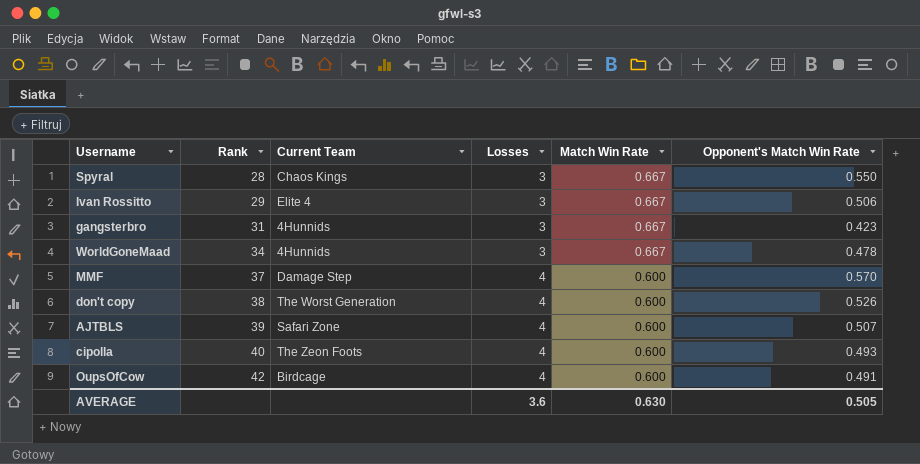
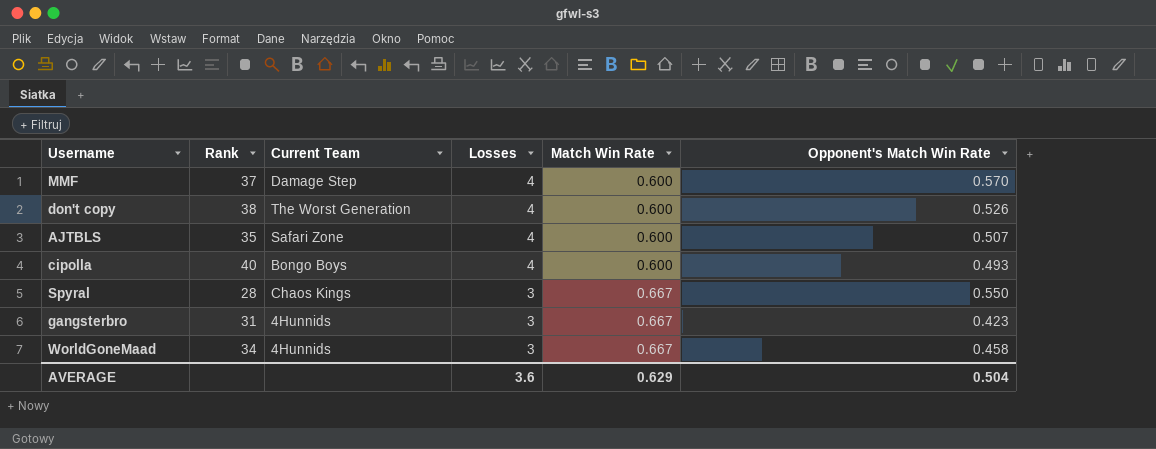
row order: Rank ascending -> Losses descending
row Ivan Rossitto: 29 | Elite 4 | 3 | 0.667 | 0.506 -> none
row OupsOfCow: 42 | Birdcage | 4 | 0.600 | 0.491 -> none
AJTBLS | Rank: 39 -> 35
cipolla | Current Team: The Zeon Foots -> Bongo Boys
WorldGoneMaad | Opponent's Match Win Rate: 0.478 -> 0.458
AVERAGE | Match Win Rate: 0.630 -> 0.629
AVERAGE | Opponent's Match Win Rate: 0.505 -> 0.504

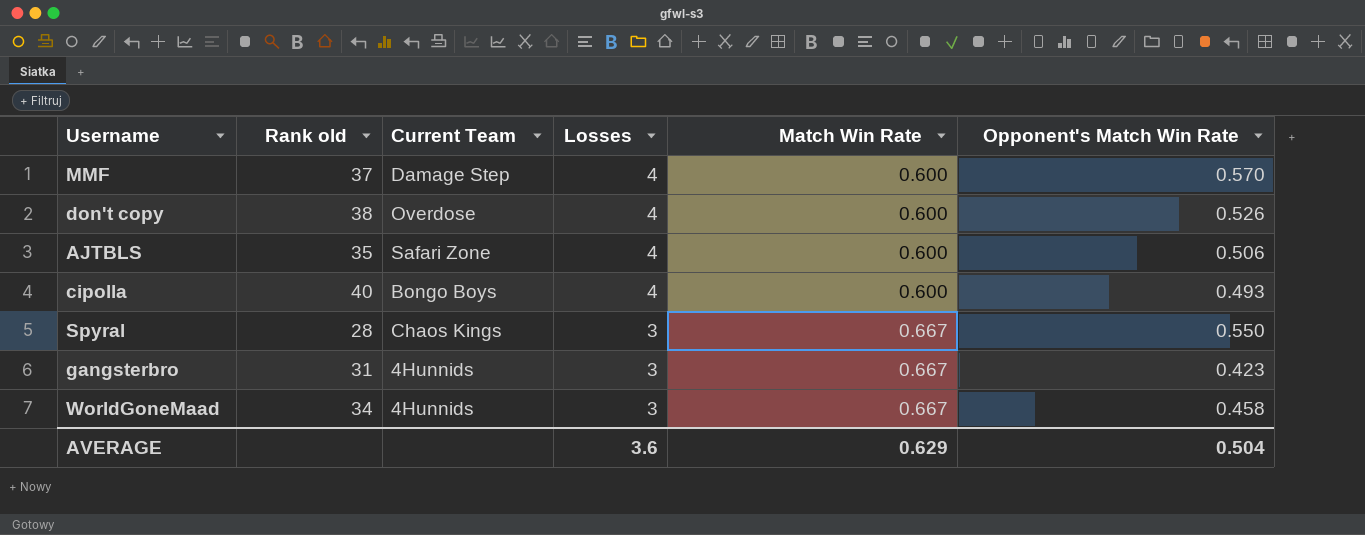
column name: Rank -> Rank old
don't copy | Current Team: The Worst Generation -> Overdose
AJTBLS | Opponent's Match Win Rate: 0.507 -> 0.506

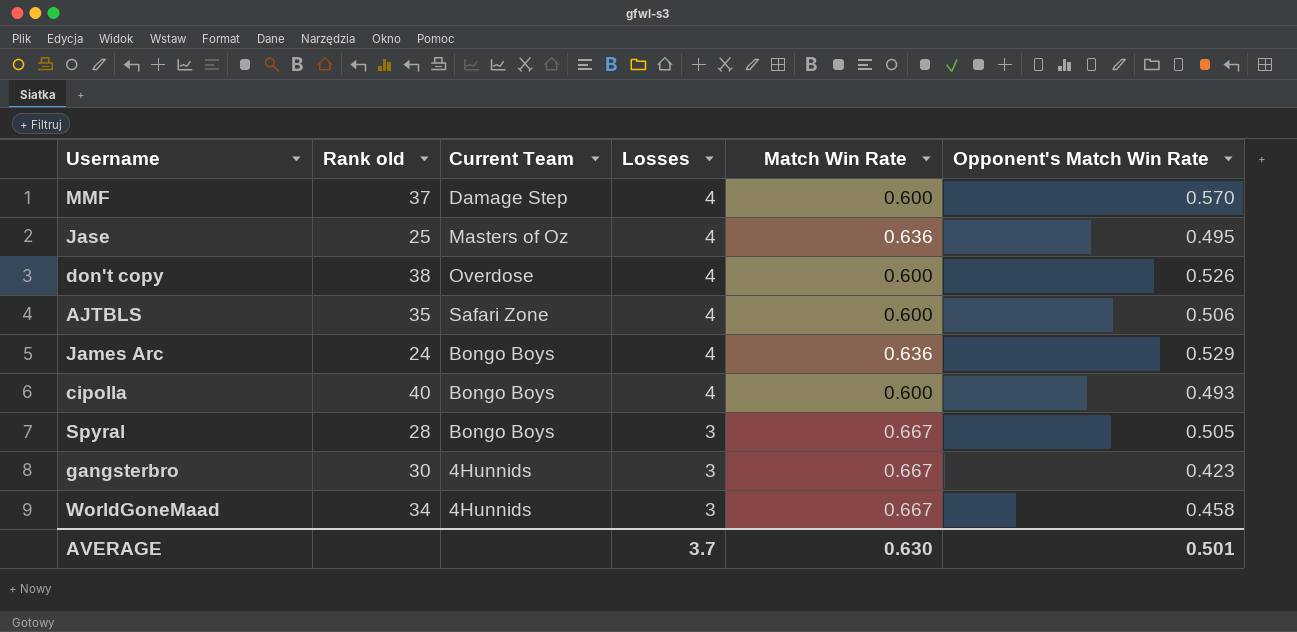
row Jase: none -> 25 | Masters of Oz | 4 | 0.636 | 0.495
row James Arc: none -> 24 | Bongo Boys | 4 | 0.636 | 0.529
Spyral | Current Team: Chaos Kings -> Bongo Boys
Spyral | Opponent's Match Win Rate: 0.550 -> 0.505
gangsterbro | Rank old: 31 -> 30
AVERAGE | Losses: 3.6 -> 3.7
AVERAGE | Match Win Rate: 0.629 -> 0.630
AVERAGE | Opponent's Match Win Rate: 0.504 -> 0.501

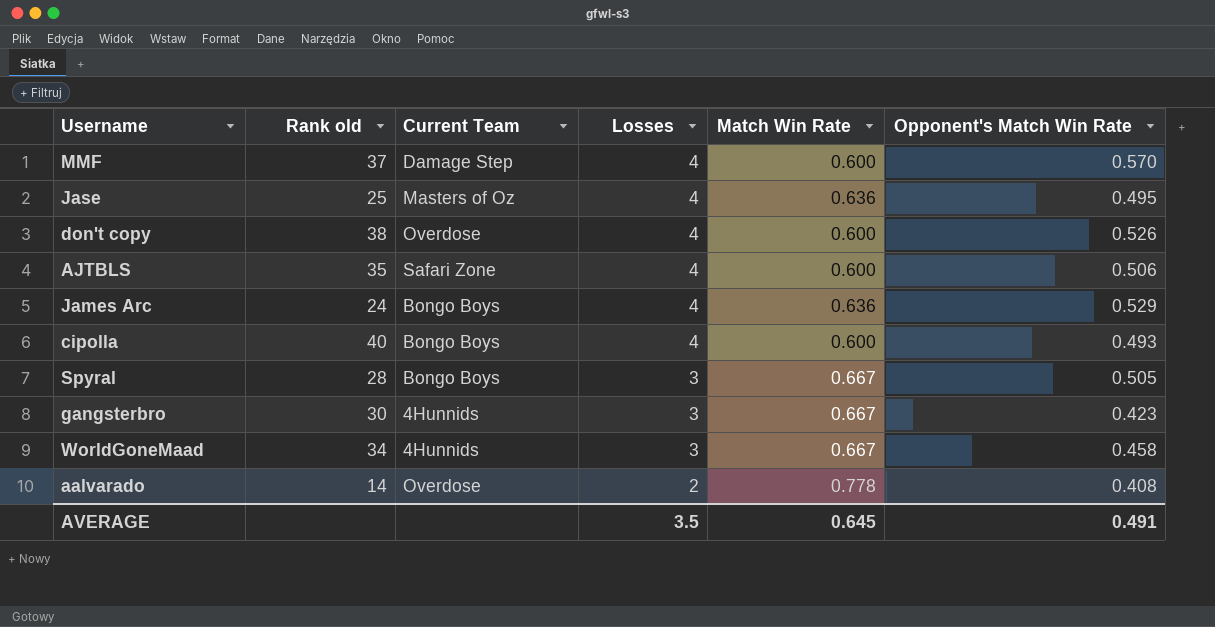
row aalvarado: none -> 14 | Overdose | 2 | 0.778 | 0.408
AVERAGE | Losses: 3.7 -> 3.5
AVERAGE | Match Win Rate: 0.630 -> 0.645
AVERAGE | Opponent's Match Win Rate: 0.501 -> 0.491

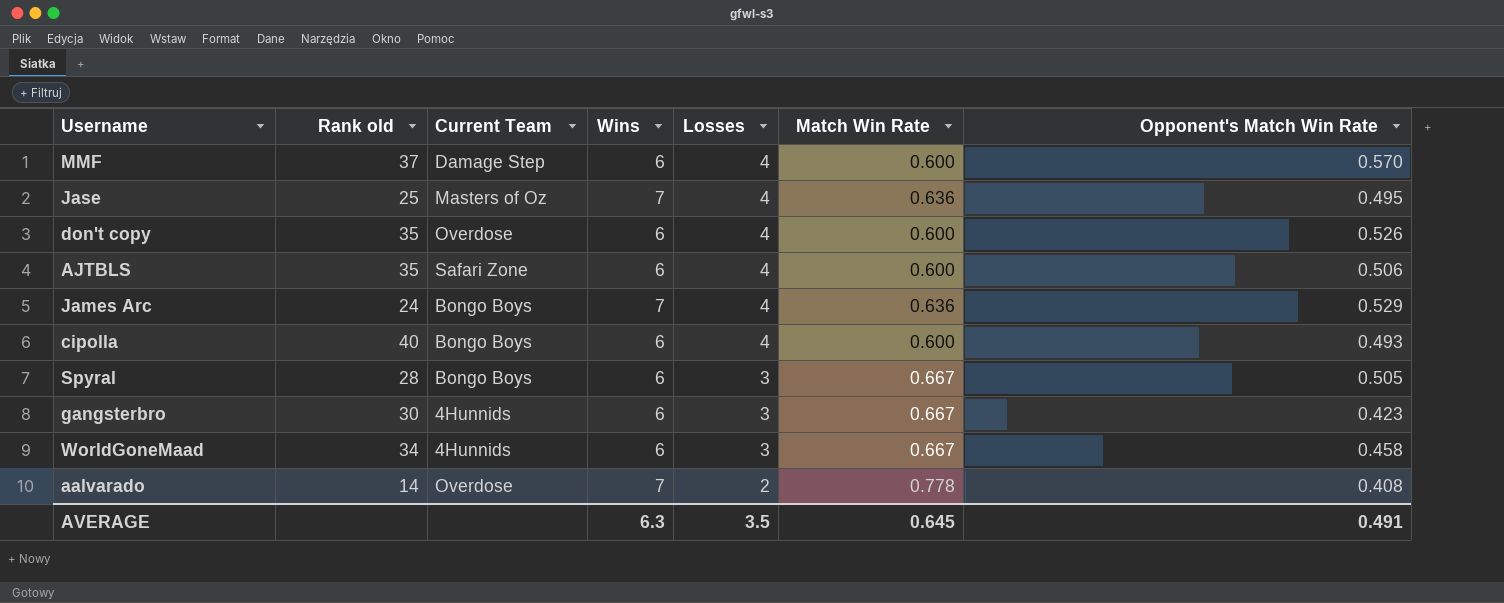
column Wins | position: none -> 4
don't copy | Rank old: 38 -> 35

